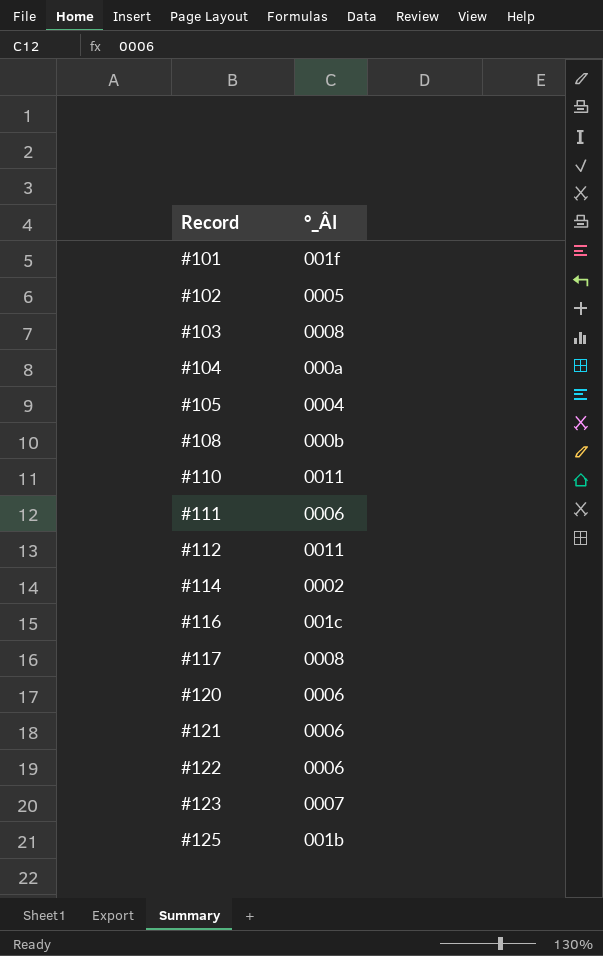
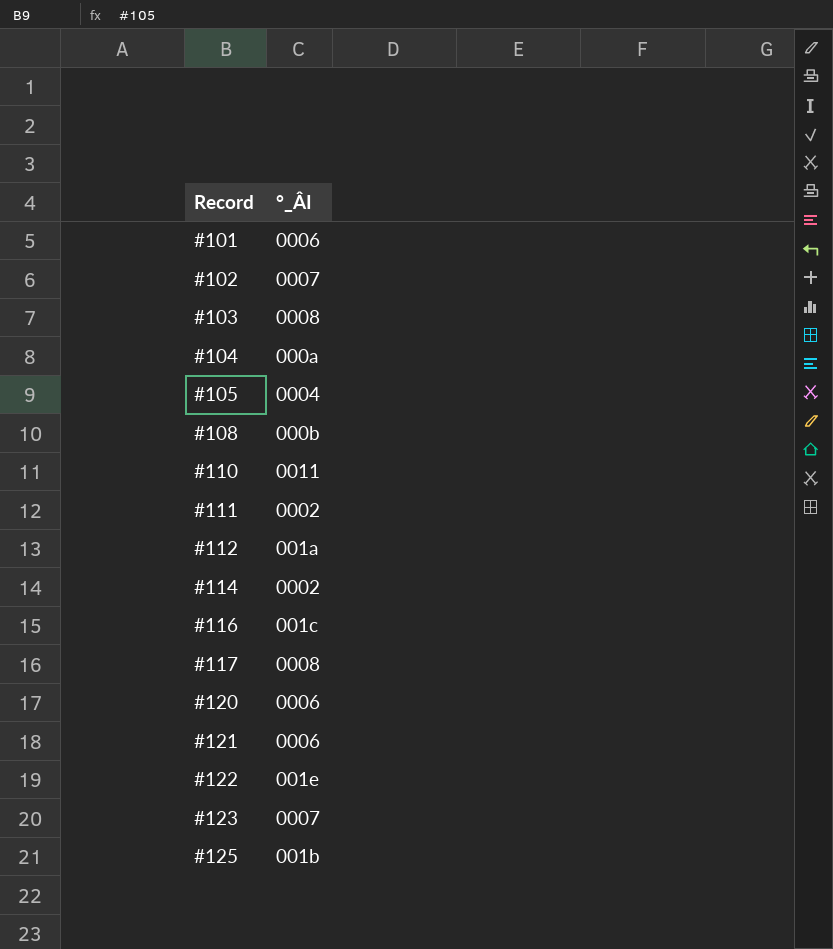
#101 | °_ÂI: 001f -> 0006
#102 | °_ÂI: 0005 -> 0007
#111 | °_ÂI: 0006 -> 0002
#112 | °_ÂI: 0011 -> 001a
#122 | °_ÂI: 0006 -> 001e

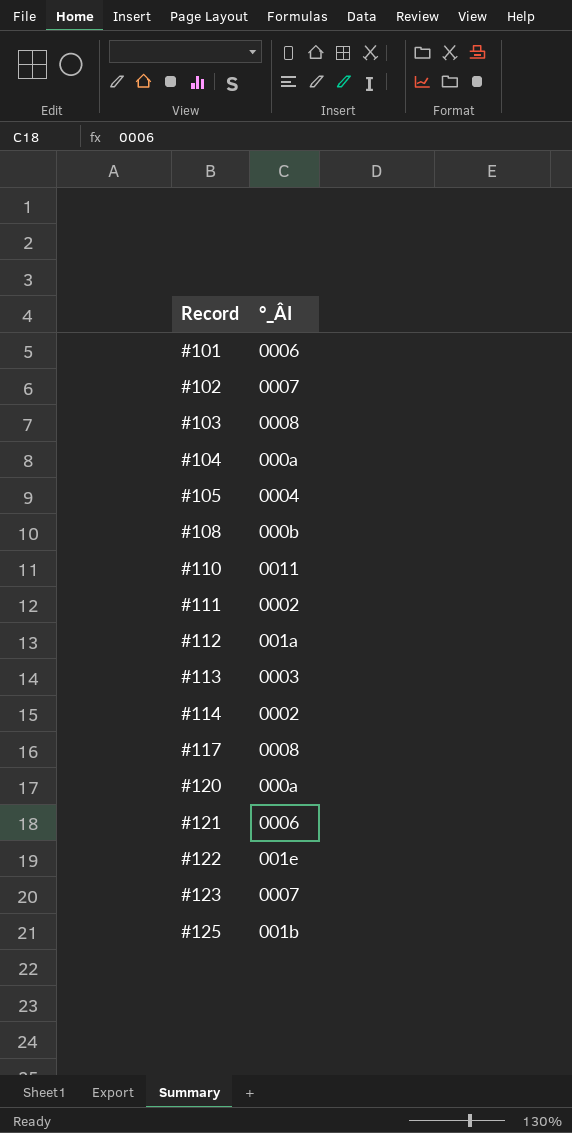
row #116: 001c -> none
row #113: none -> 0003
#120 | °_ÂI: 0006 -> 000a

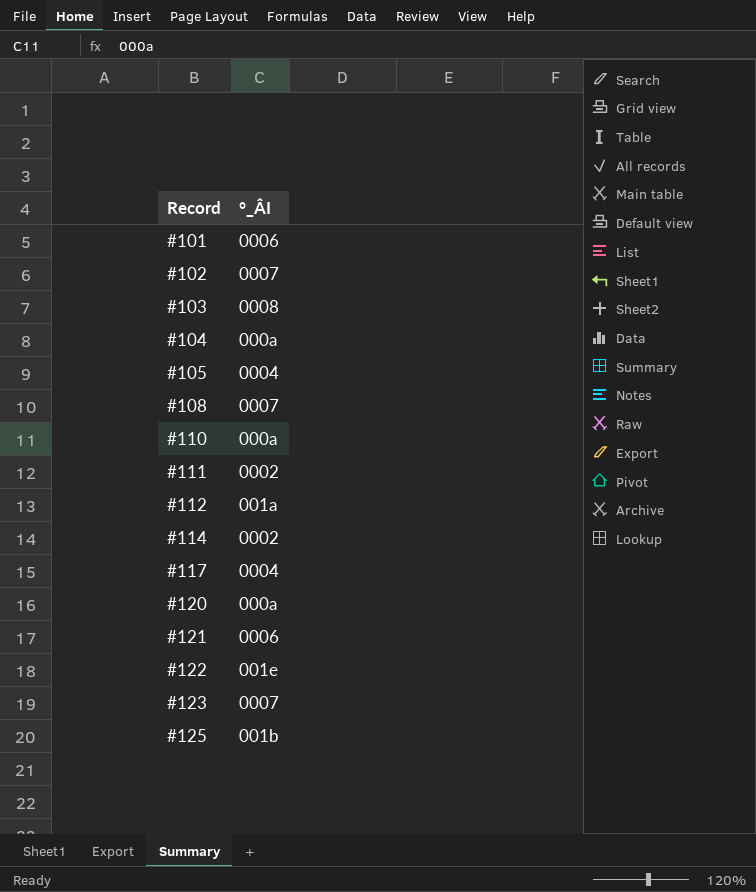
row #113: 0003 -> none
#108 | °_ÂI: 000b -> 0007
#110 | °_ÂI: 0011 -> 000a
#117 | °_ÂI: 0008 -> 0004

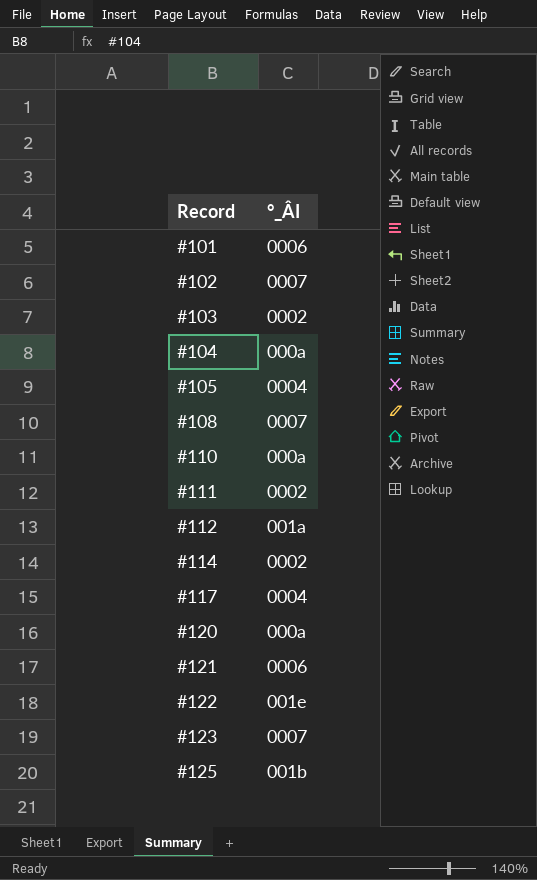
#103 | °_ÂI: 0008 -> 0002

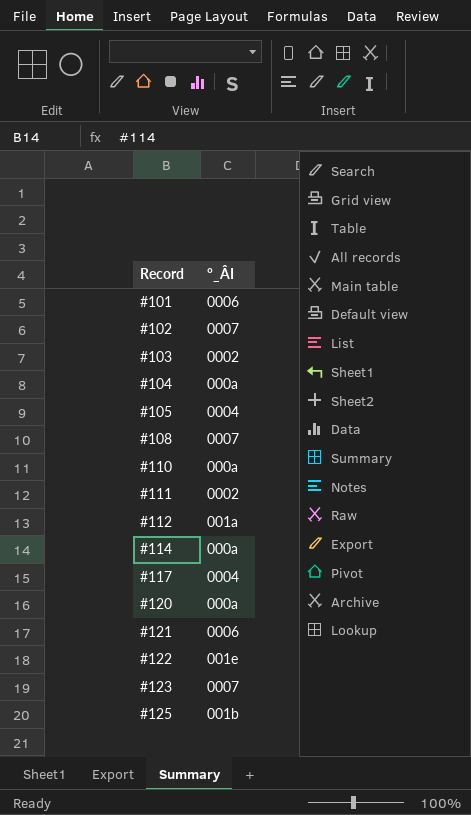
#114 | °_ÂI: 0002 -> 000a

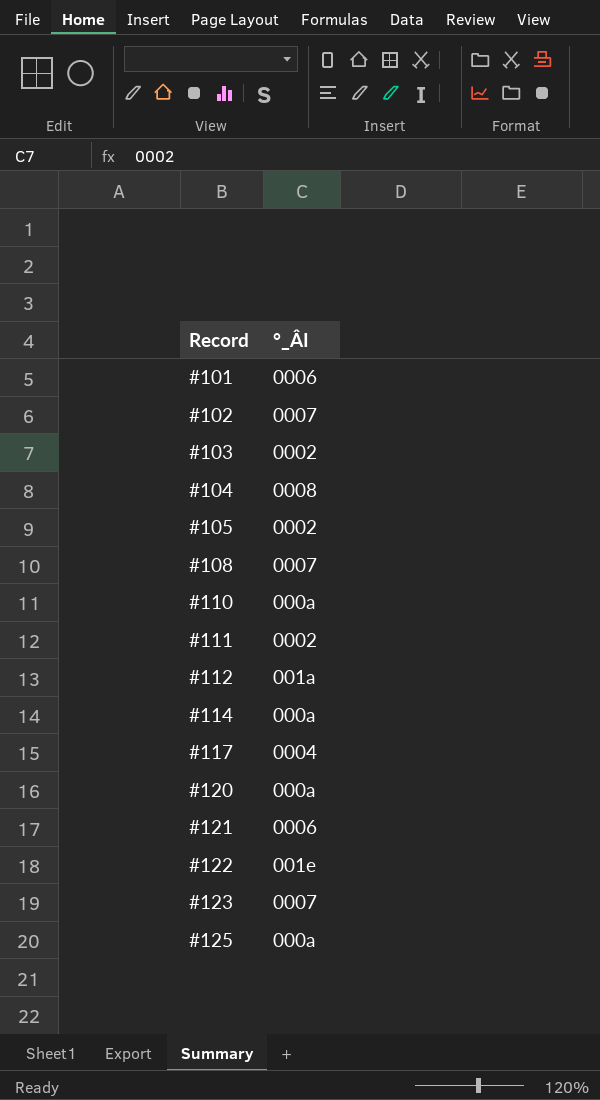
#104 | °_ÂI: 000a -> 0008
#105 | °_ÂI: 0004 -> 0002
#125 | °_ÂI: 001b -> 000a

